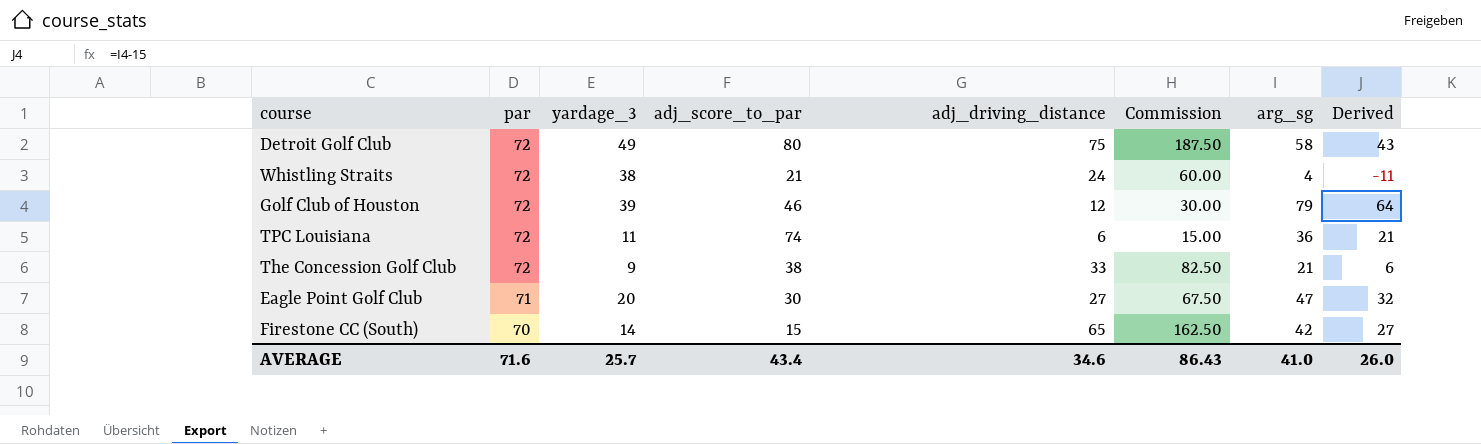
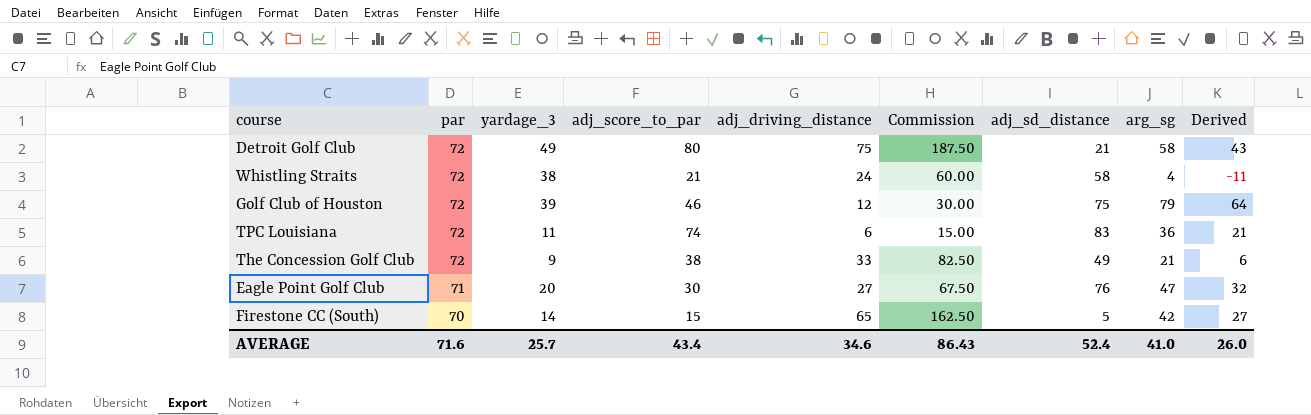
column adj_sd_distance | position: none -> 7

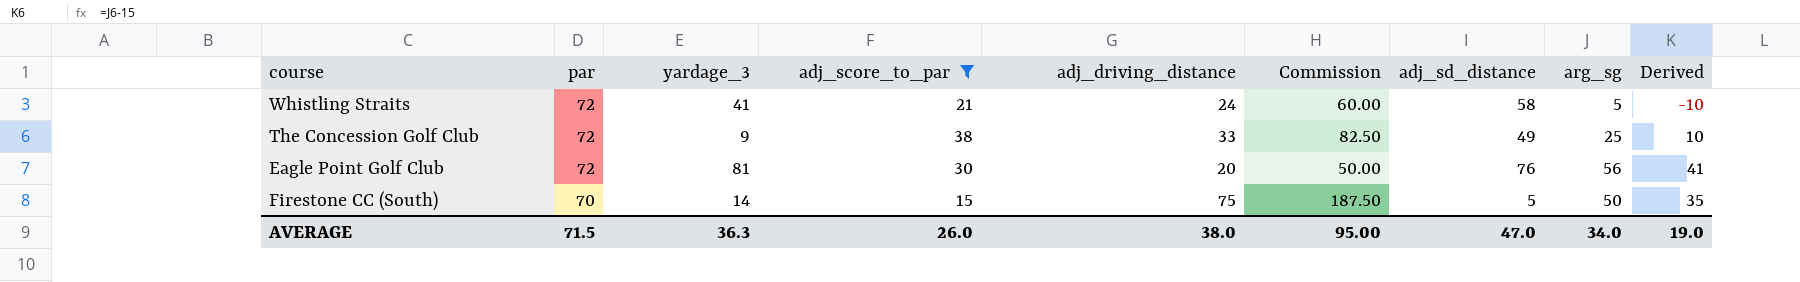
filter: none -> adj_score_to_par <= 38
Whistling Straits | yardage_3: 38 -> 41
Whistling Straits | arg_sg: 4 -> 5
Whistling Straits | Derived: -11 -> -10
The Concession Golf Club | arg_sg: 21 -> 25
The Concession Golf Club | Derived: 6 -> 10
Eagle Point Golf Club | par: 71 -> 72
Eagle Point Golf Club | yardage_3: 20 -> 81
Eagle Point Golf Club | adj_driving_distance: 27 -> 20
Eagle Point Golf Club | Commission: 67.50 -> 50.00
Eagle Point Golf Club | arg_sg: 47 -> 56
Eagle Point Golf Club | Derived: 32 -> 41
Firestone CC (South) | adj_driving_distance: 65 -> 75
Firestone CC (South) | Commission: 162.50 -> 187.50
Firestone CC (South) | arg_sg: 42 -> 50
Firestone CC (South) | Derived: 27 -> 35
AVERAGE | par: 71.6 -> 71.5
AVERAGE | yardage_3: 25.7 -> 36.3
AVERAGE | adj_score_to_par: 43.4 -> 26.0
AVERAGE | adj_driving_distance: 34.6 -> 38.0
AVERAGE | Commission: 86.43 -> 95.00
AVERAGE | adj_sd_distance: 52.4 -> 47.0
AVERAGE | arg_sg: 41.0 -> 34.0
AVERAGE | Derived: 26.0 -> 19.0

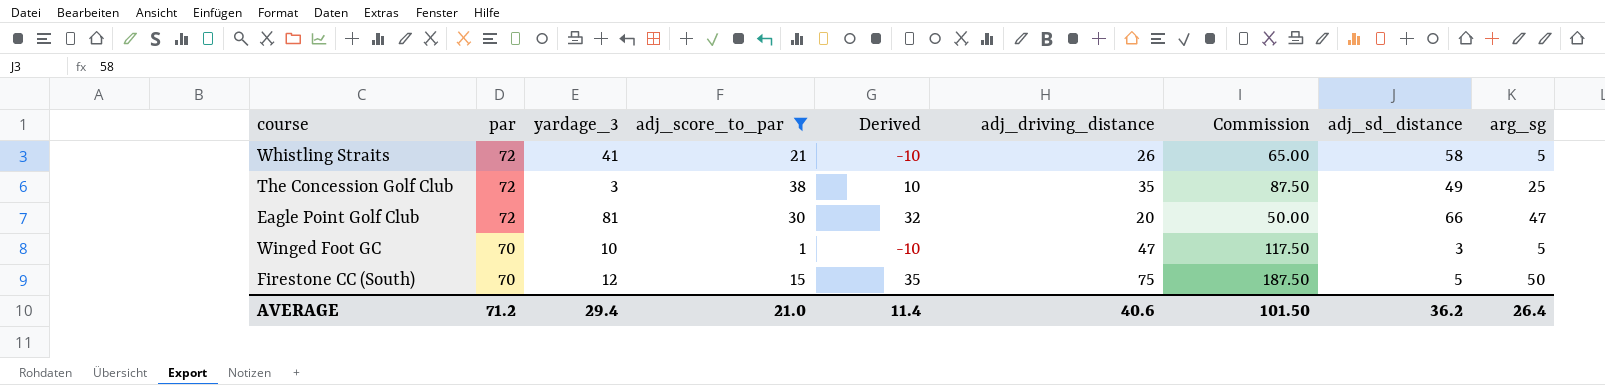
column Derived | position: 9 -> 5
Whistling Straits | adj_driving_distance: 24 -> 26
Whistling Straits | Commission: 60.00 -> 65.00
The Concession Golf Club | yardage_3: 9 -> 3
The Concession Golf Club | adj_driving_distance: 33 -> 35
The Concession Golf Club | Commission: 82.50 -> 87.50
Eagle Point Golf Club | Derived: 41 -> 32
Eagle Point Golf Club | adj_sd_distance: 76 -> 66
Eagle Point Golf Club | arg_sg: 56 -> 47
row Winged Foot GC: none -> 70 | 10 | 1 | -10 | 47 | 117.50 | 3 | 5
Firestone CC (South) | yardage_3: 14 -> 12
AVERAGE | par: 71.5 -> 71.2
AVERAGE | yardage_3: 36.3 -> 29.4
AVERAGE | adj_score_to_par: 26.0 -> 21.0
AVERAGE | Derived: 19.0 -> 11.4
AVERAGE | adj_driving_distance: 38.0 -> 40.6
AVERAGE | Commission: 95.00 -> 101.50
AVERAGE | adj_sd_distance: 47.0 -> 36.2
AVERAGE | arg_sg: 34.0 -> 26.4

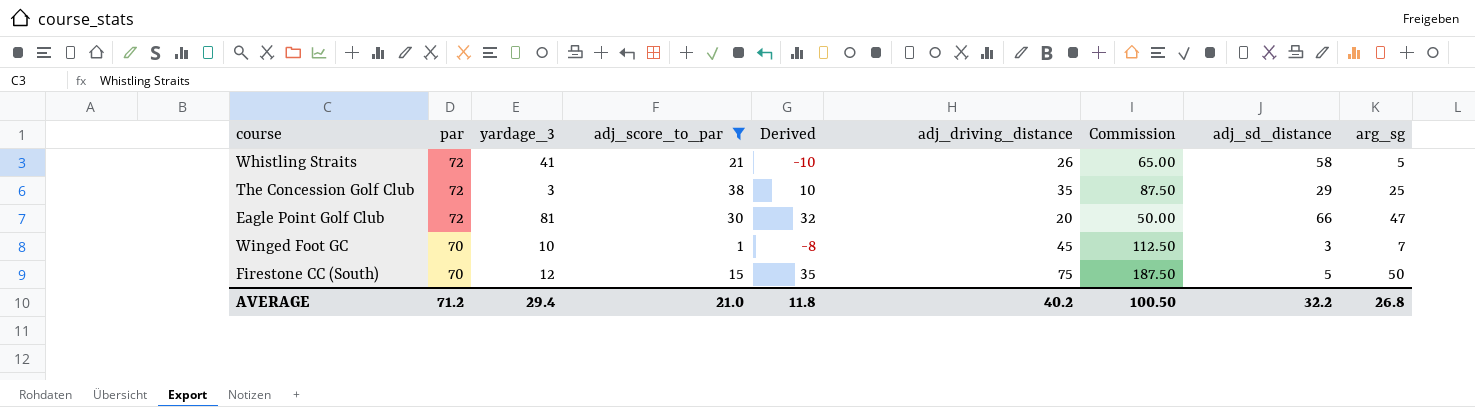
The Concession Golf Club | adj_sd_distance: 49 -> 29
Winged Foot GC | Derived: -10 -> -8
Winged Foot GC | adj_driving_distance: 47 -> 45
Winged Foot GC | Commission: 117.50 -> 112.50
Winged Foot GC | arg_sg: 5 -> 7
AVERAGE | Derived: 11.4 -> 11.8
AVERAGE | adj_driving_distance: 40.6 -> 40.2
AVERAGE | Commission: 101.50 -> 100.50
AVERAGE | adj_sd_distance: 36.2 -> 32.2
AVERAGE | arg_sg: 26.4 -> 26.8

